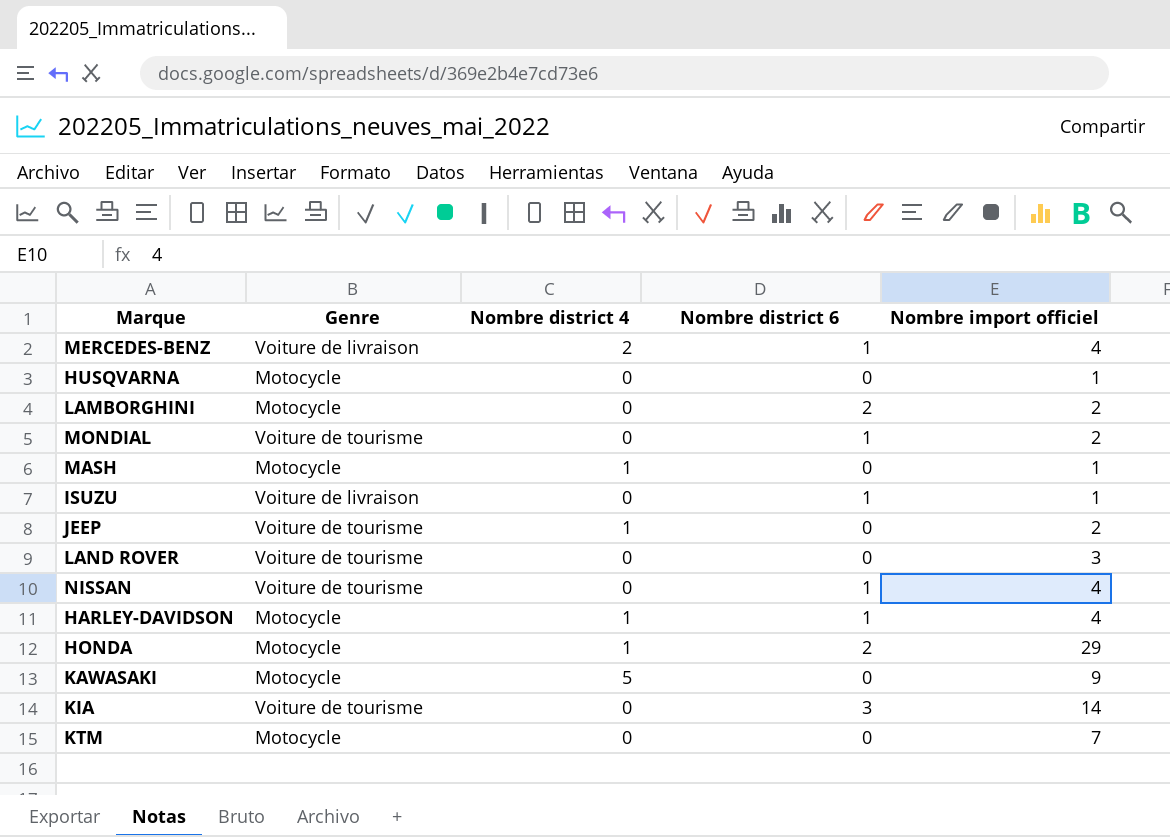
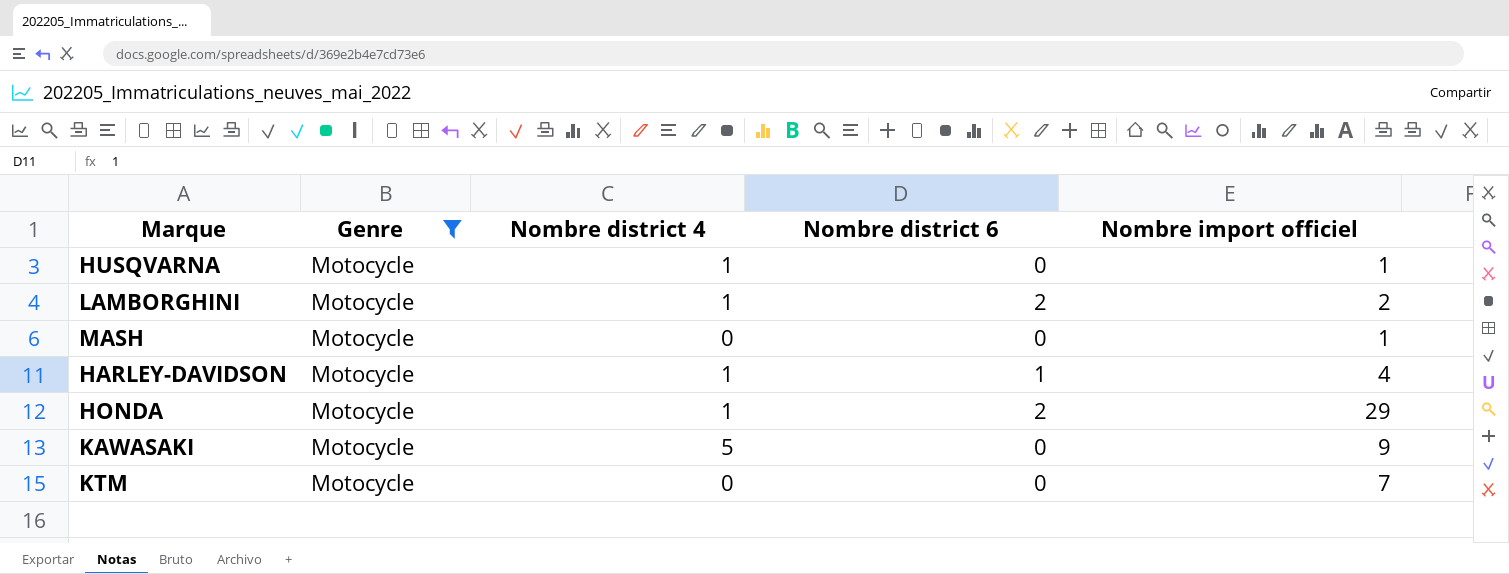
filter: none -> Genre = Motocycle
HUSQVARNA | Nombre district 4: 0 -> 1
LAMBORGHINI | Nombre district 4: 0 -> 1
MASH | Nombre district 4: 1 -> 0

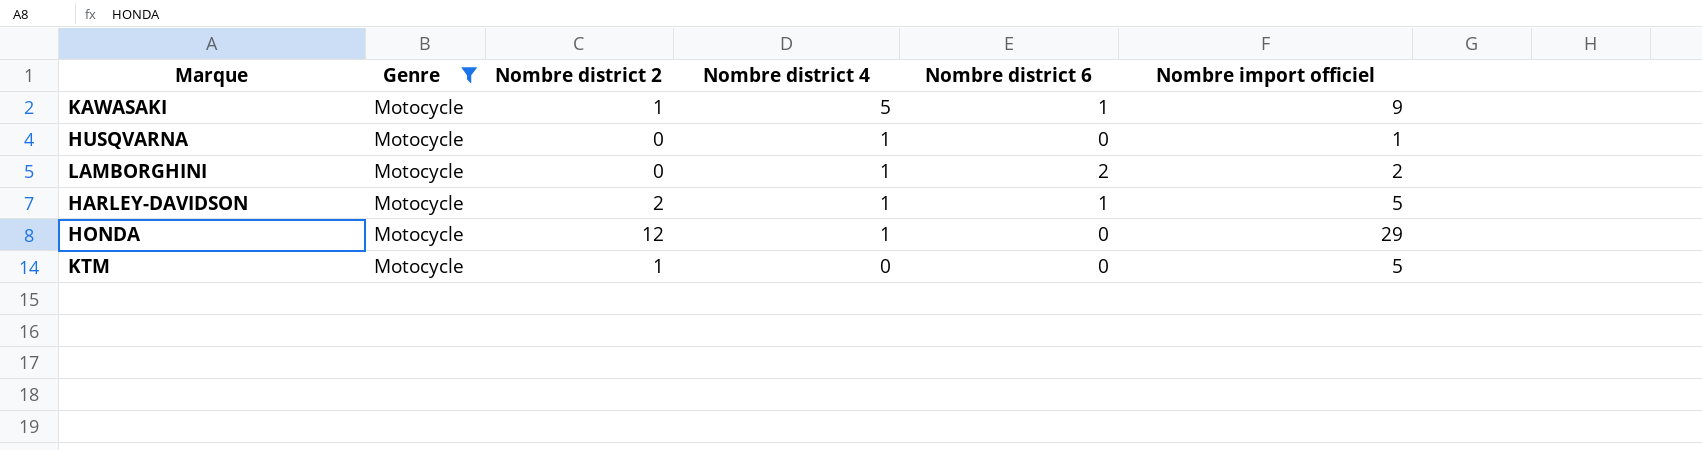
row order: none -> Nombre district 4 descending
column Nombre district 2 | position: none -> 3
row MASH: Motocycle | 0 | 0 | 1 -> none
KAWASAKI | Nombre district 6: 0 -> 1
HARLEY-DAVIDSON | Nombre import officiel: 4 -> 5
HONDA | Nombre district 6: 2 -> 0
KTM | Nombre import officiel: 7 -> 5

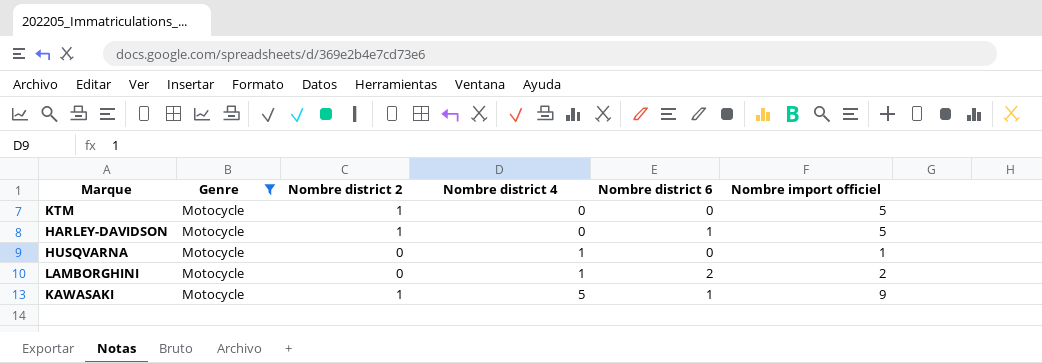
row order: Nombre district 4 descending -> Nombre district 4 ascending
row HONDA: Motocycle | 12 | 1 | 0 | 29 -> none
HARLEY-DAVIDSON | Nombre district 2: 2 -> 1
HARLEY-DAVIDSON | Nombre district 4: 1 -> 0

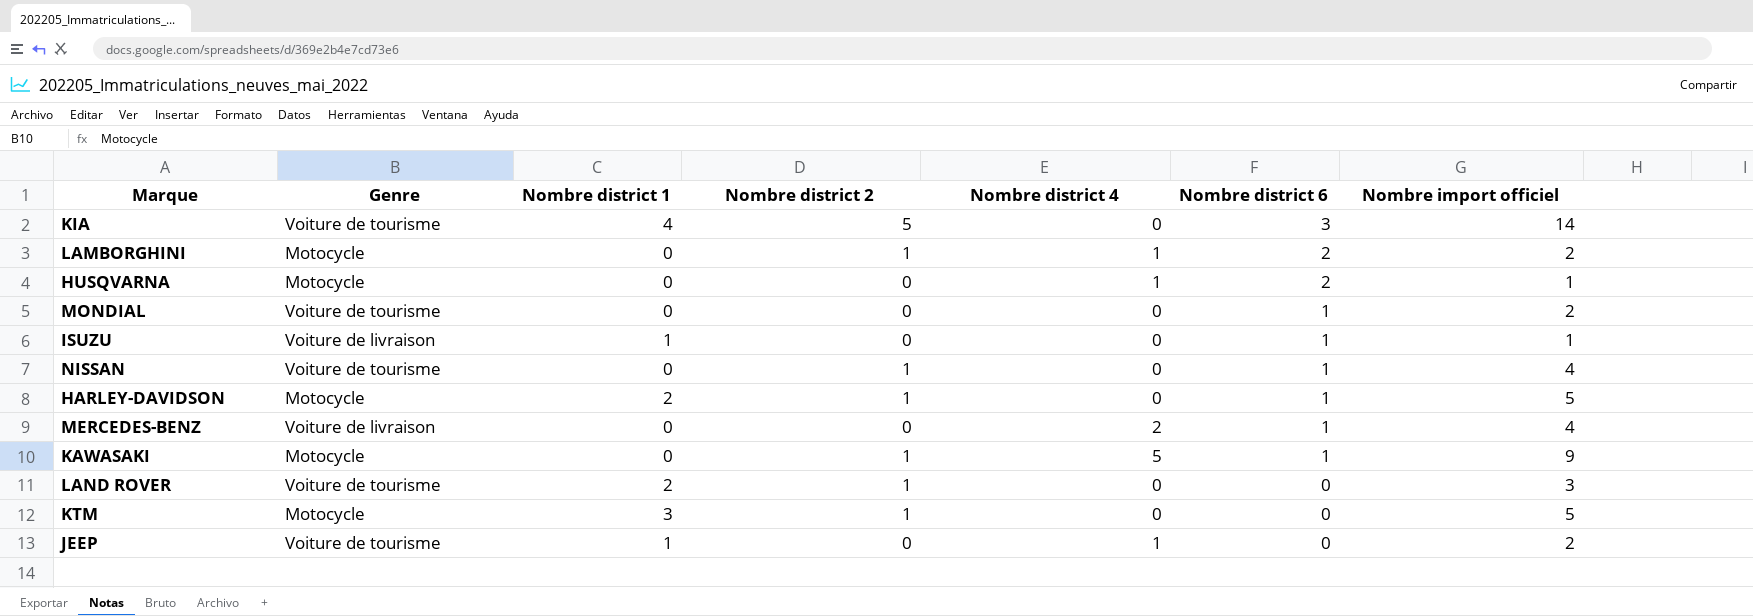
filter: Genre = Motocycle -> none
row order: Nombre district 4 ascending -> Nombre district 6 descending
column Nombre district 1 | position: none -> 3
LAMBORGHINI | Nombre district 2: 0 -> 1
HUSQVARNA | Nombre district 6: 0 -> 2

